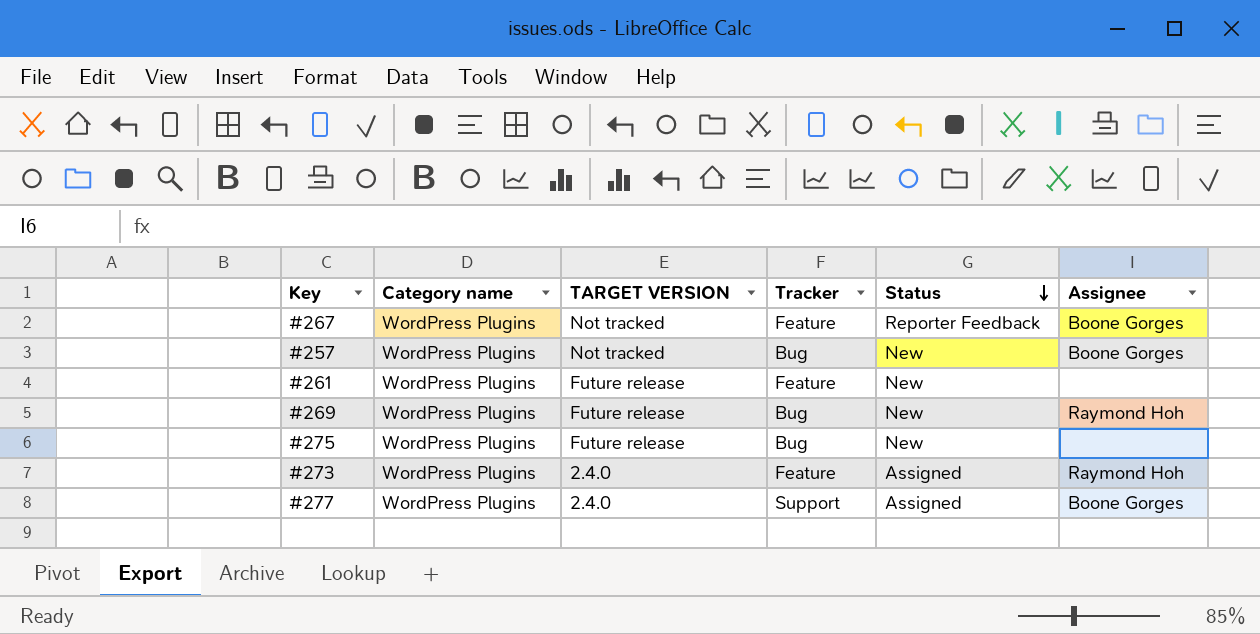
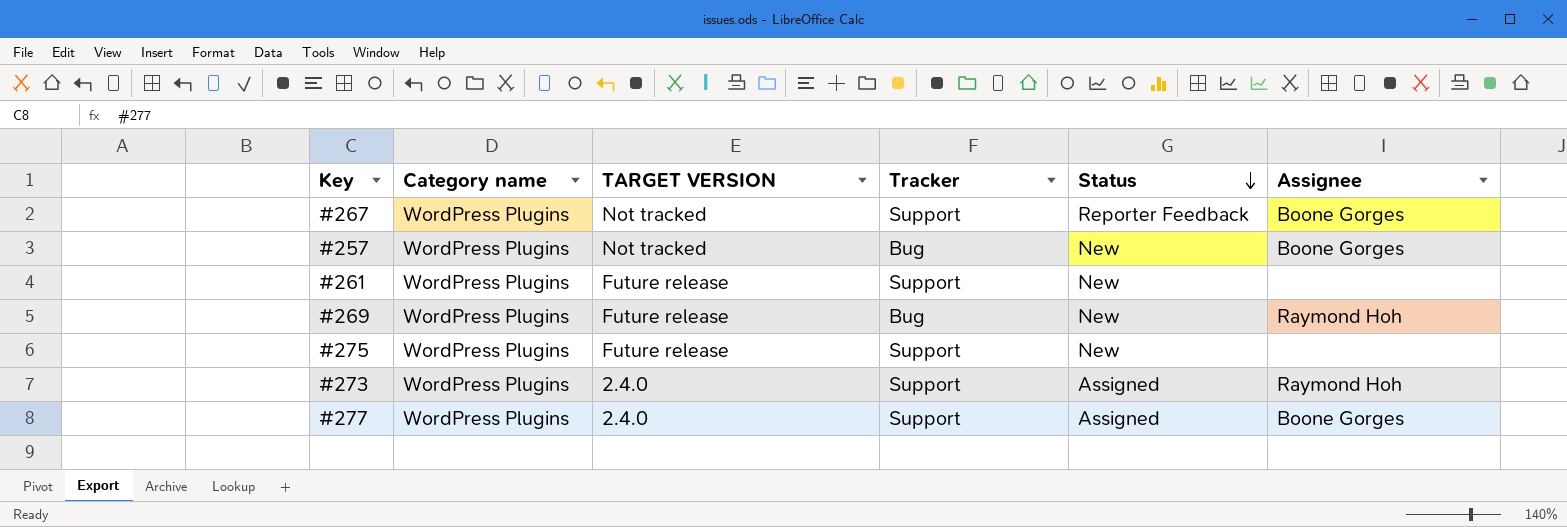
#267 | Tracker: Feature -> Support
#261 | Tracker: Feature -> Support
#275 | Tracker: Bug -> Support
#273 | Tracker: Feature -> Support

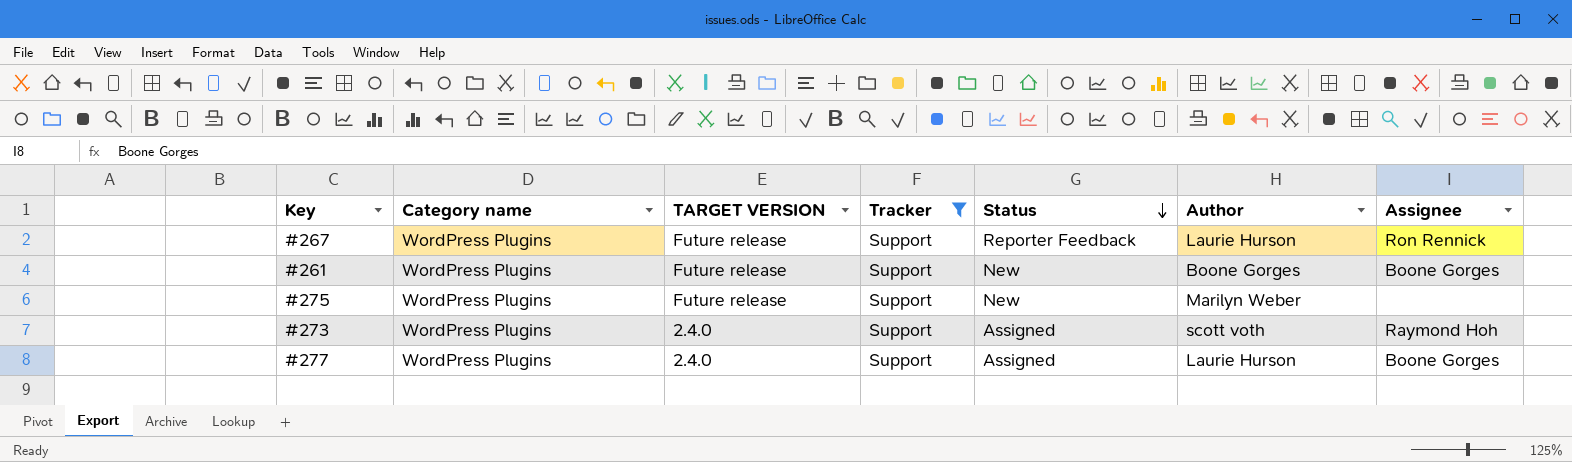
filter: none -> Tracker = Support
column Author | position: none -> 6
#267 | TARGET VERSION: Not tracked -> Future release
#267 | Assignee: Boone Gorges -> Ron Rennick
#261 | Assignee: none -> Boone Gorges

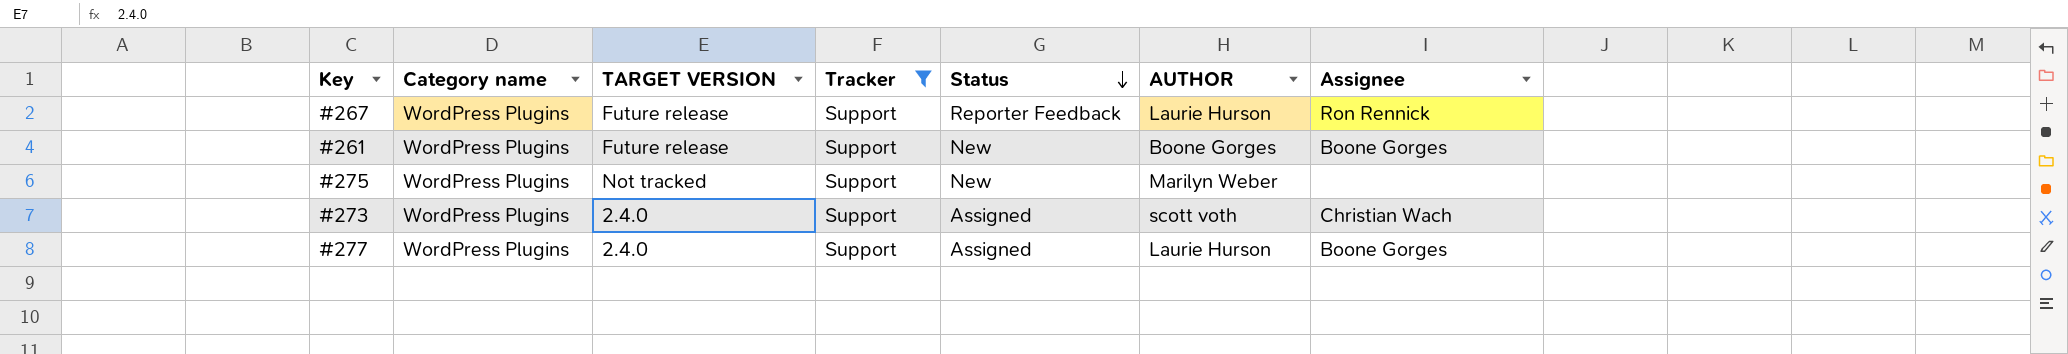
column name: Author -> AUTHOR
#275 | TARGET VERSION: Future release -> Not tracked
#273 | Assignee: Raymond Hoh -> Christian Wach

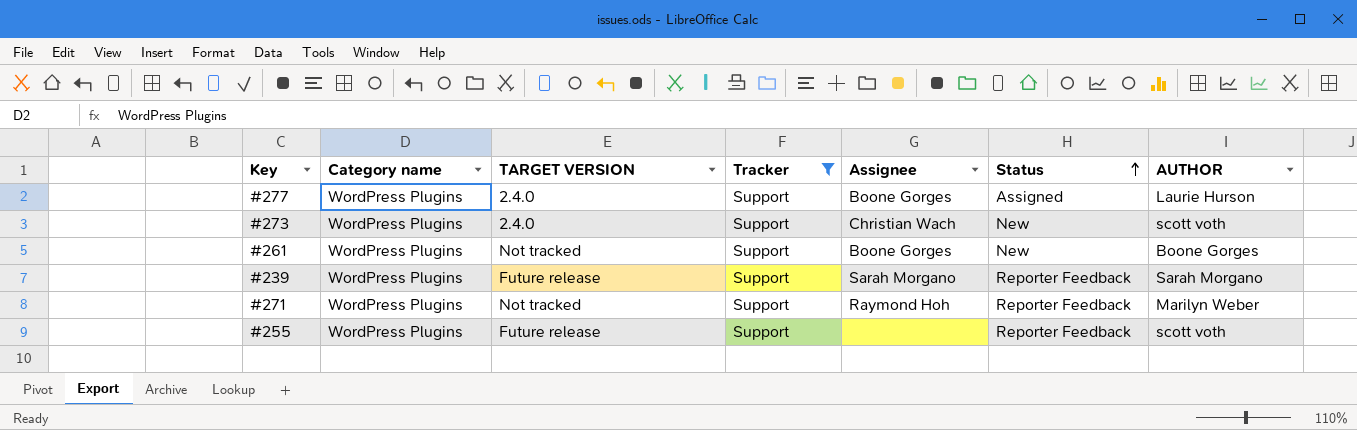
row order: Status descending -> Status ascending
column Assignee | position: 7 -> 5
row #267: WordPress Plugins | Future release | Support | Reporter Feedback | Laurie Hurson | Ron Rennick -> none
row #275: WordPress Plugins | Not tracked | Support | New | Marilyn Weber | none -> none
#273 | Status: Assigned -> New
#261 | TARGET VERSION: Future release -> Not tracked
row #239: none -> WordPress Plugins | Future release | Support | Sarah Morgano | Reporter Feedback | Sarah Morgano
row #271: none -> WordPress Plugins | Not tracked | Support | Raymond Hoh | Reporter Feedback | Marilyn Weber
row #255: none -> WordPress Plugins | Future release | Support | none | Reporter Feedback | scott voth

